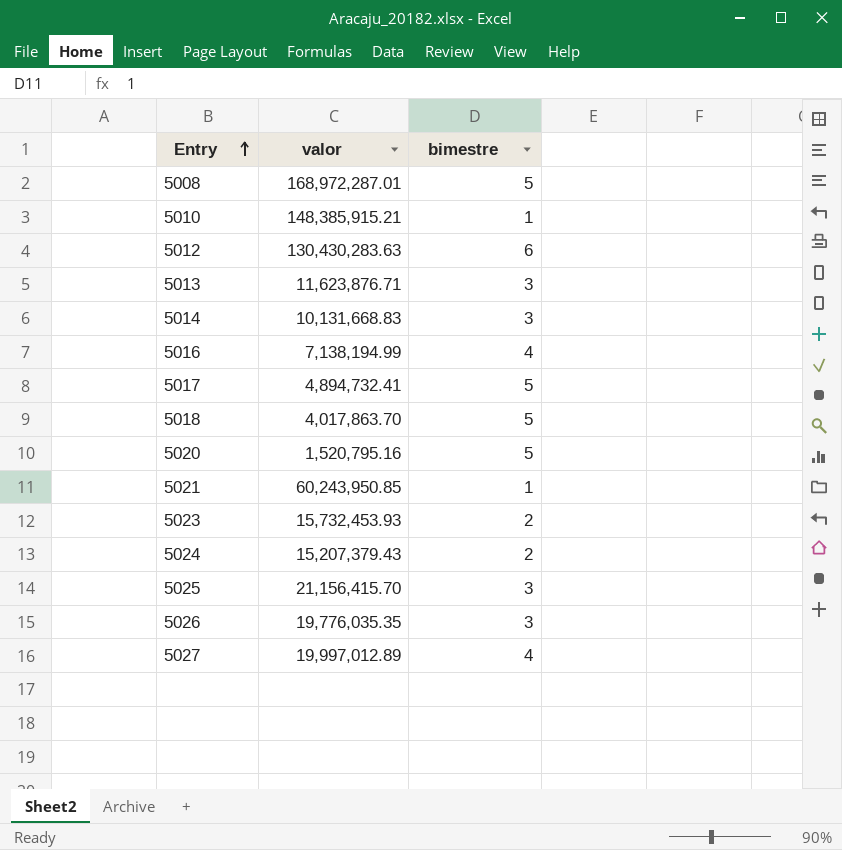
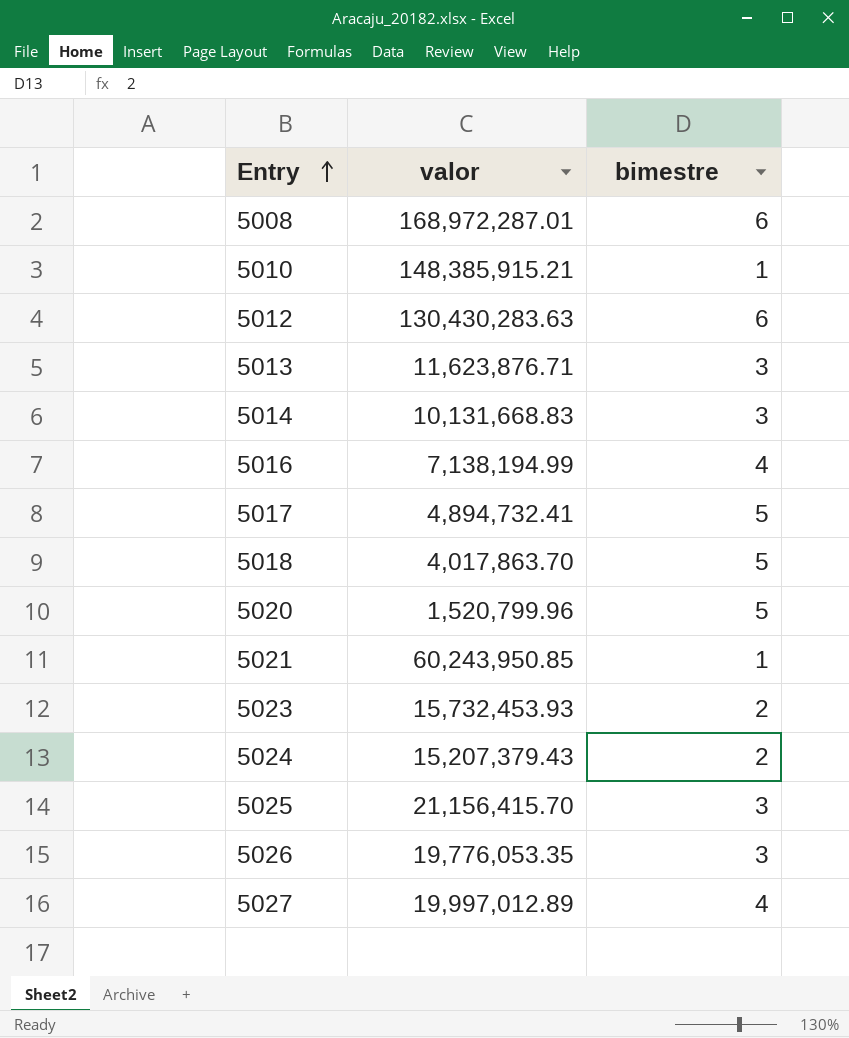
5008 | bimestre: 5 -> 6
5020 | valor: 1,520,795.16 -> 1,520,799.96
5026 | valor: 19,776,035.35 -> 19,776,053.35

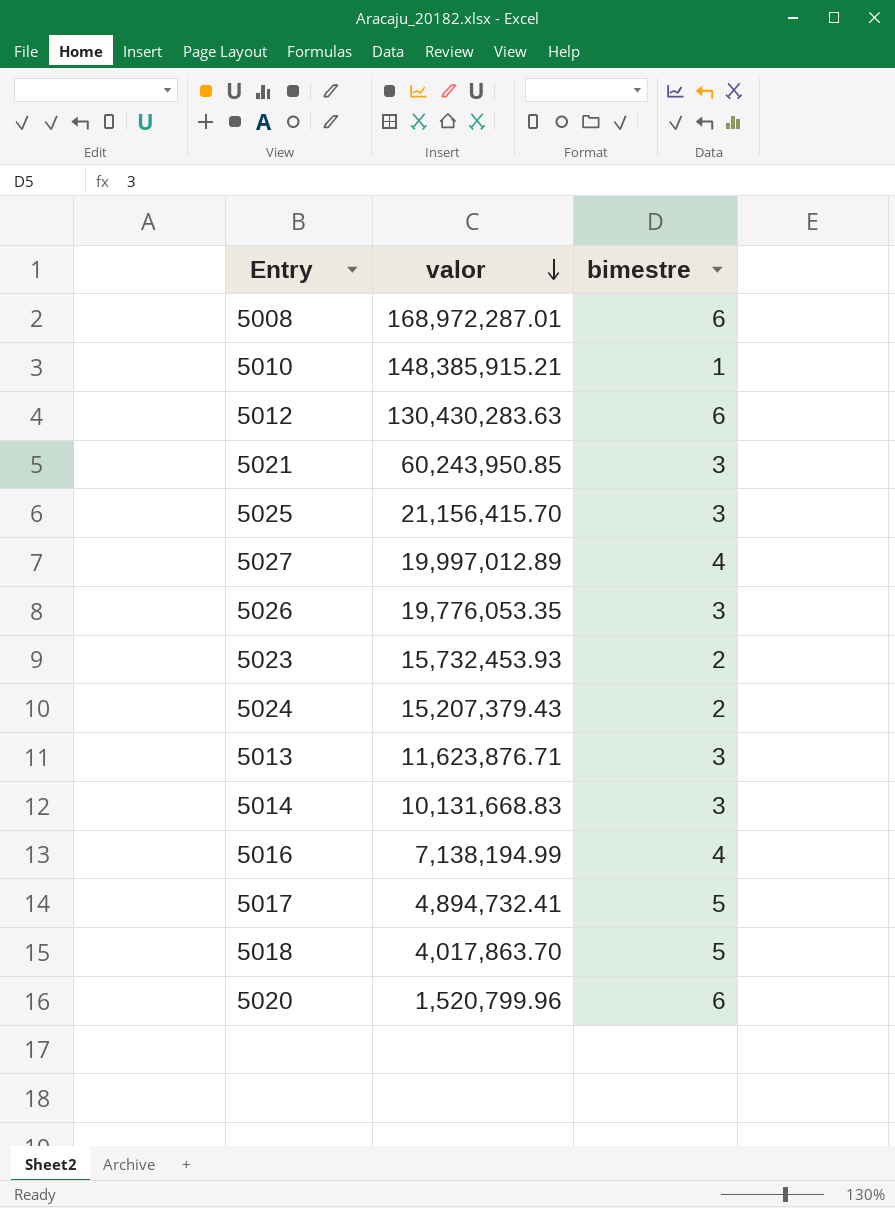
row order: Entry ascending -> valor descending
5021 | bimestre: 1 -> 3
5020 | bimestre: 5 -> 6

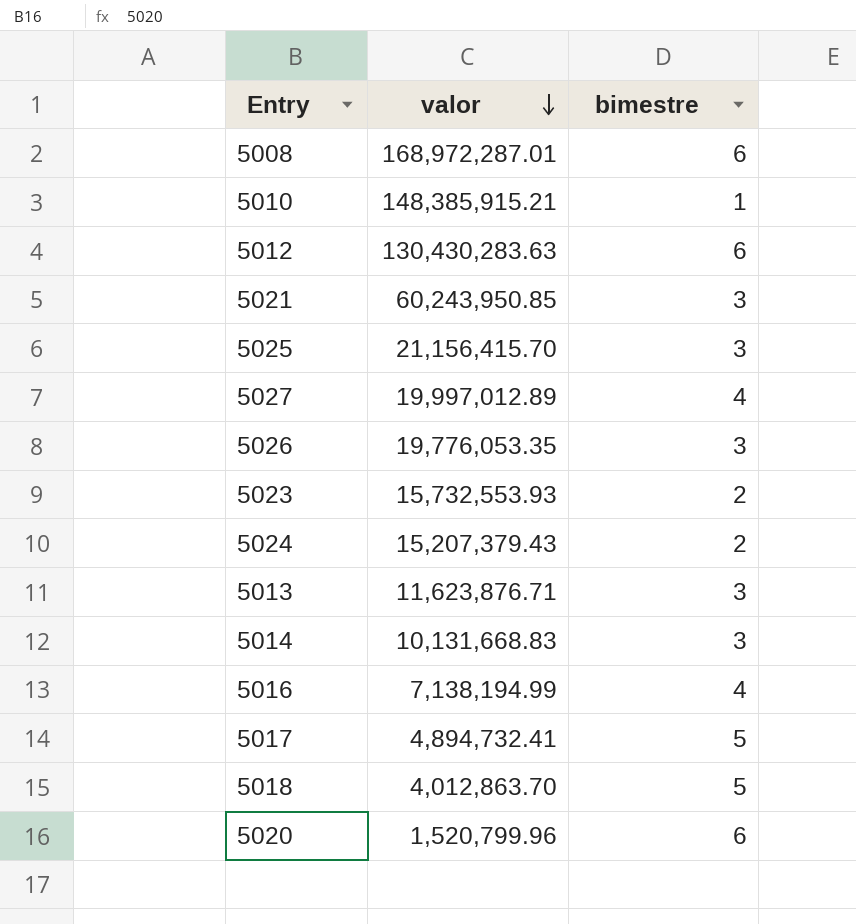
5023 | valor: 15,732,453.93 -> 15,732,553.93
5018 | valor: 4,017,863.70 -> 4,012,863.70

